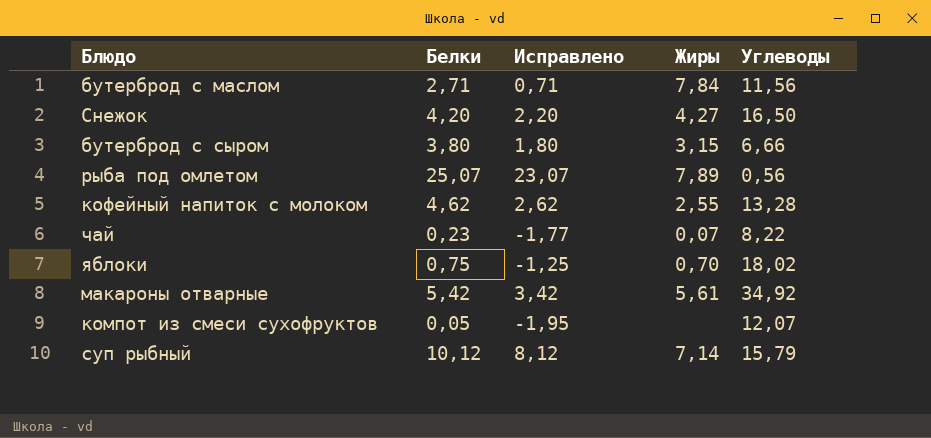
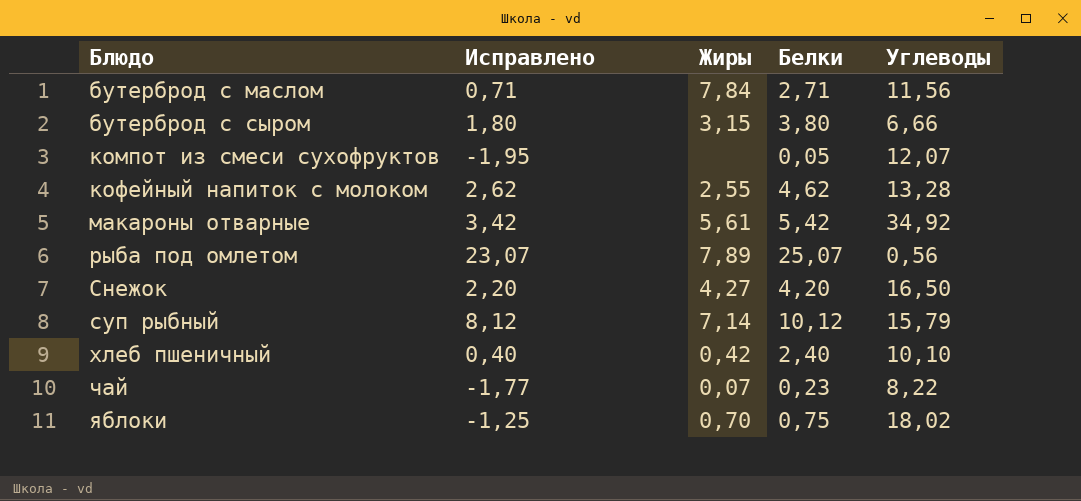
row order: none -> Блюдо ascending
column Белки | position: 2 -> 4
row хлеб пшеничный: none -> 0,40 | 0,42 | 2,40 | 10,10

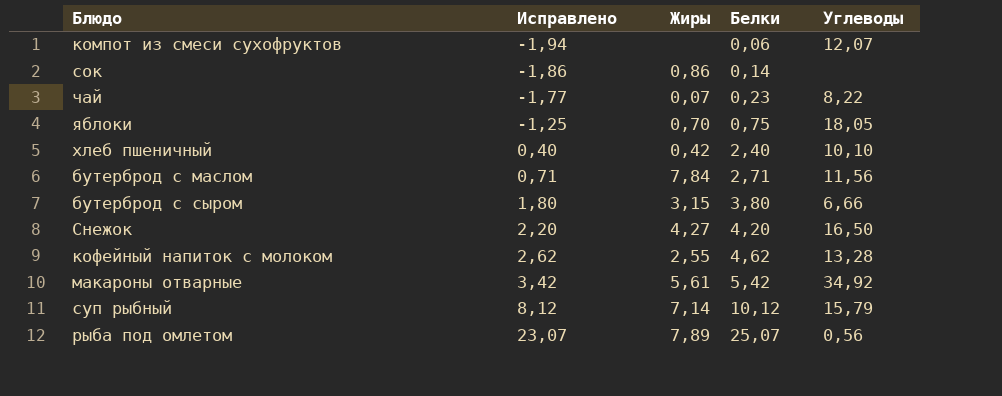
row order: Блюдо ascending -> Исправлено ascending
компот из смеси сухофруктов | Исправлено: -1,95 -> -1,94
компот из смеси сухофруктов | Белки: 0,05 -> 0,06
row сок: none -> -1,86 | 0,86 | 0,14 | none
яблоки | Углеводы: 18,02 -> 18,05

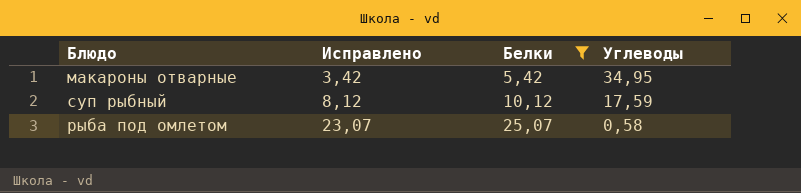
filter: none -> Белки >= 5,42
column Жиры | position: 3 -> none
макароны отварные | Углеводы: 34,92 -> 34,95
суп рыбный | Углеводы: 15,79 -> 17,59
рыба под омлетом | Углеводы: 0,56 -> 0,58

